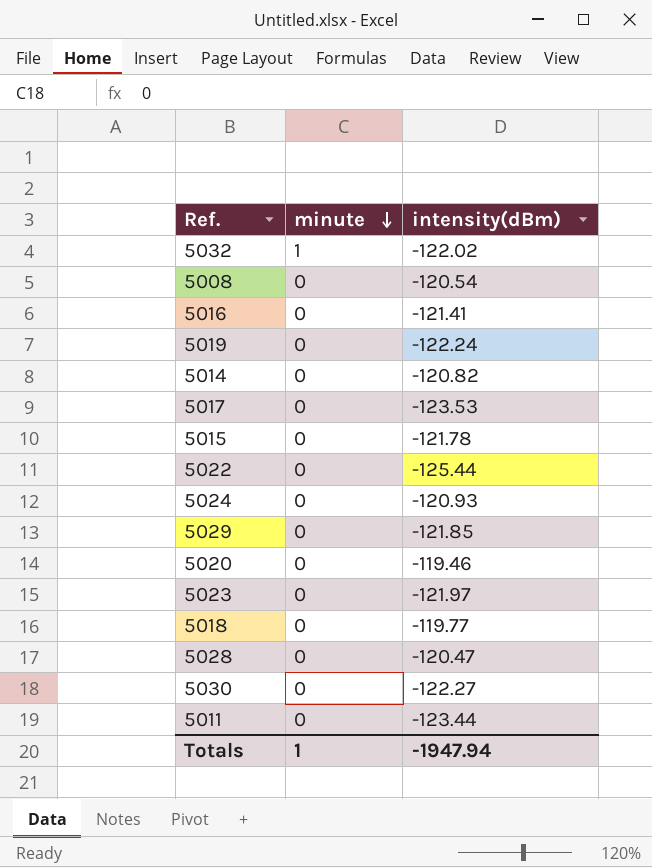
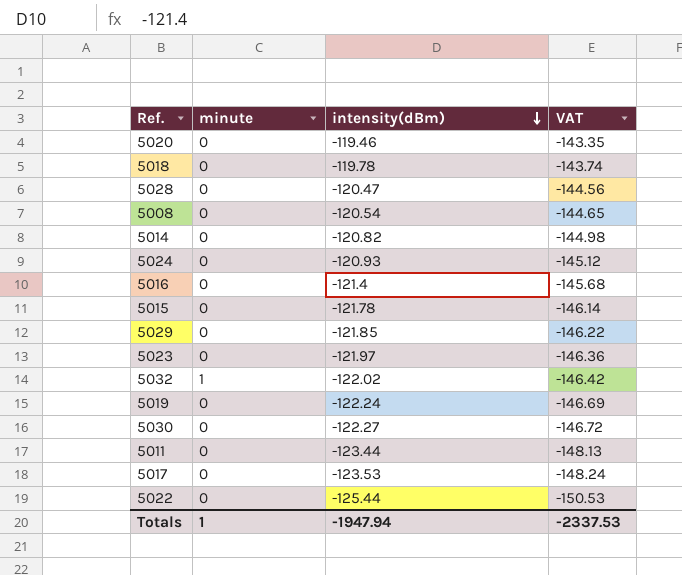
row order: minute descending -> intensity(dBm) descending
column VAT | formula: none -> [intensity(dBm)] * 1.2
5018 | intensity(dBm): -119.77 -> -119.78
5016 | intensity(dBm): -121.41 -> -121.4

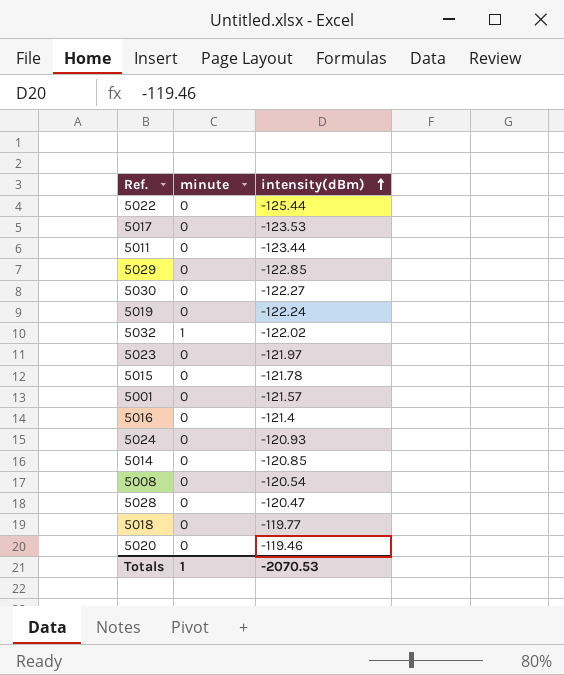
row order: intensity(dBm) descending -> intensity(dBm) ascending
column VAT | formula: [intensity(dBm)] * 1.2 -> none
5029 | intensity(dBm): -121.85 -> -122.85
row 5001: none -> 0 | -121.57
5014 | intensity(dBm): -120.82 -> -120.85
5018 | intensity(dBm): -119.78 -> -119.77
Totals | intensity(dBm): -1947.94 -> -2070.53

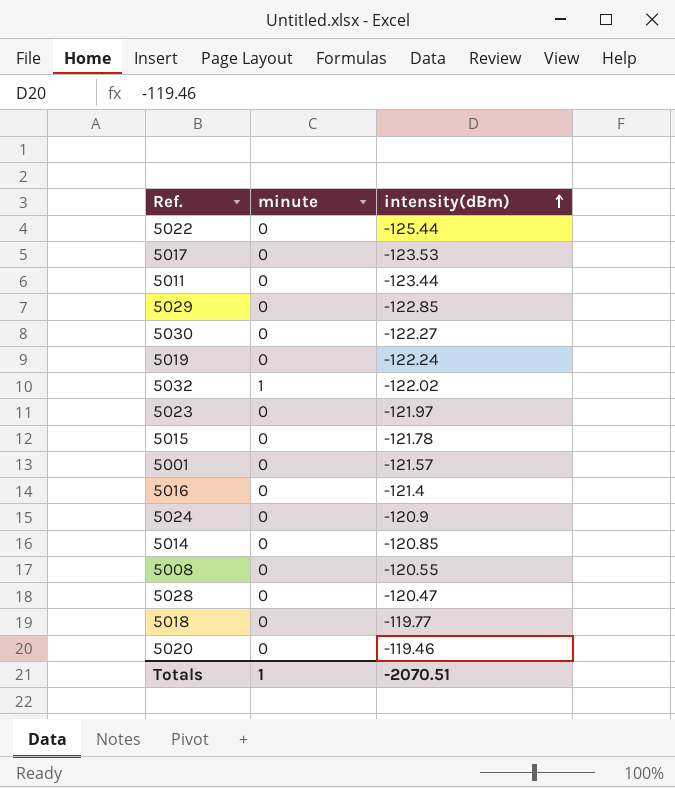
5024 | intensity(dBm): -120.93 -> -120.9
5008 | intensity(dBm): -120.54 -> -120.55
Totals | intensity(dBm): -2070.53 -> -2070.51

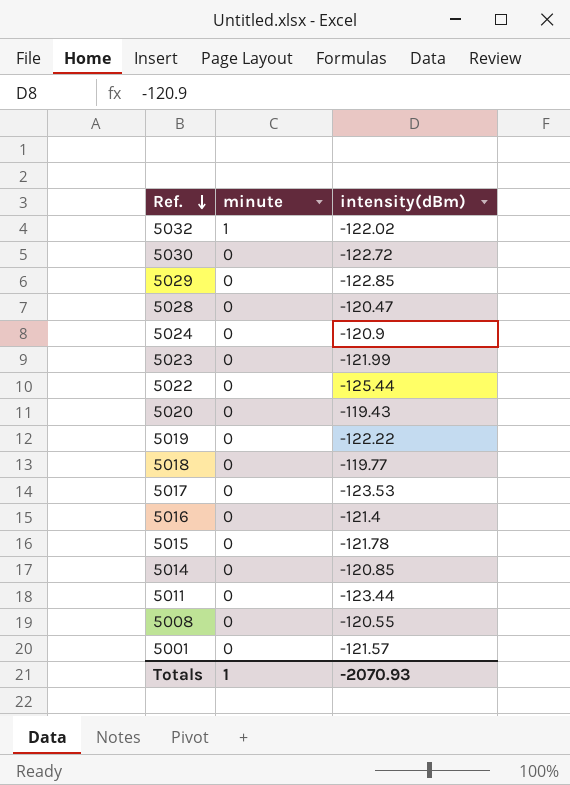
row order: intensity(dBm) ascending -> Ref. descending
5030 | intensity(dBm): -122.27 -> -122.72
5023 | intensity(dBm): -121.97 -> -121.99
5020 | intensity(dBm): -119.46 -> -119.43
5019 | intensity(dBm): -122.24 -> -122.22
Totals | intensity(dBm): -2070.51 -> -2070.93

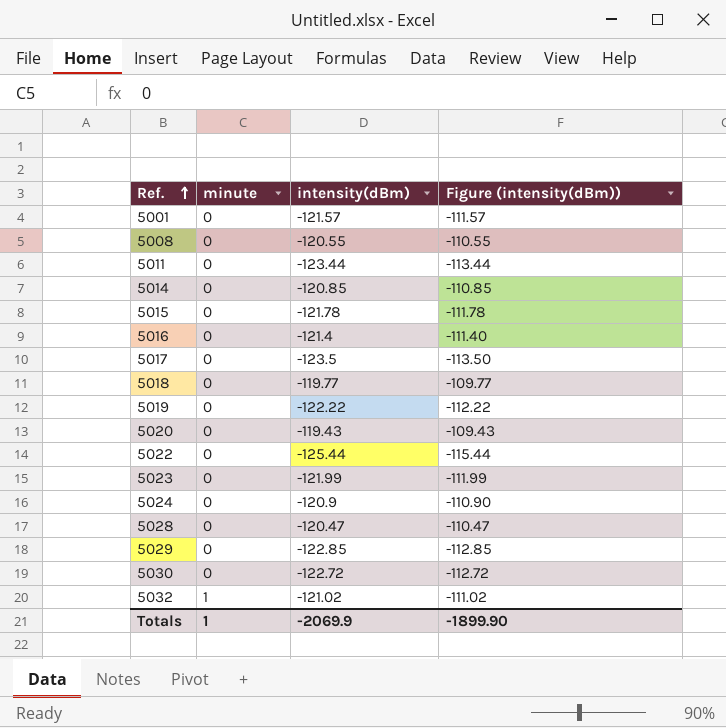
row order: Ref. descending -> Ref. ascending
column Figure (intensity(dBm)) | formula: none -> [intensity(dBm)] + 10
5017 | intensity(dBm): -123.53 -> -123.5
5032 | intensity(dBm): -122.02 -> -121.02
Totals | intensity(dBm): -2070.93 -> -2069.9

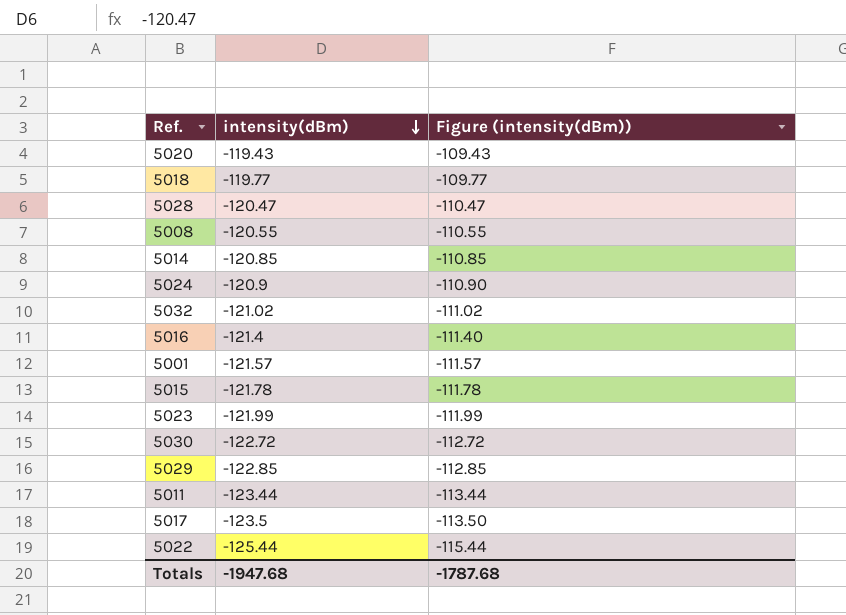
row order: Ref. ascending -> intensity(dBm) descending
column minute | position: 2 -> none
row 5019: 0 | -122.22 | -112.22 -> none
Totals | intensity(dBm): -2069.9 -> -1947.68
Totals | Figure (intensity(dBm)): -1899.90 -> -1787.68

